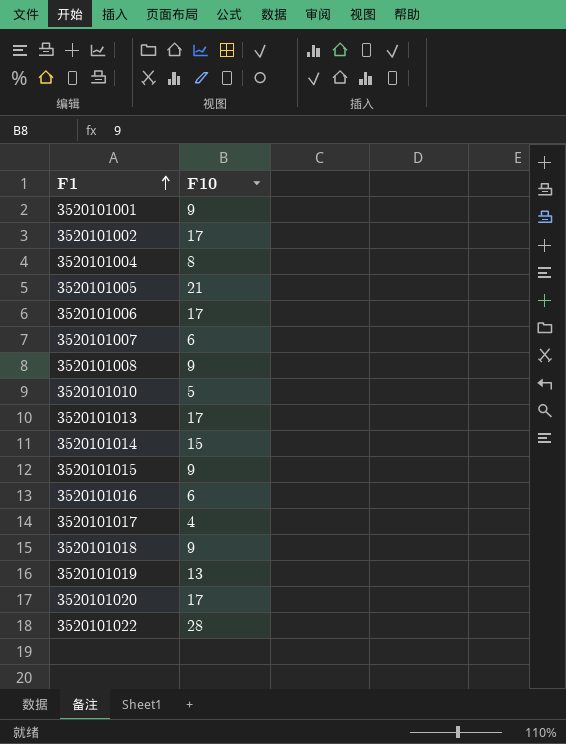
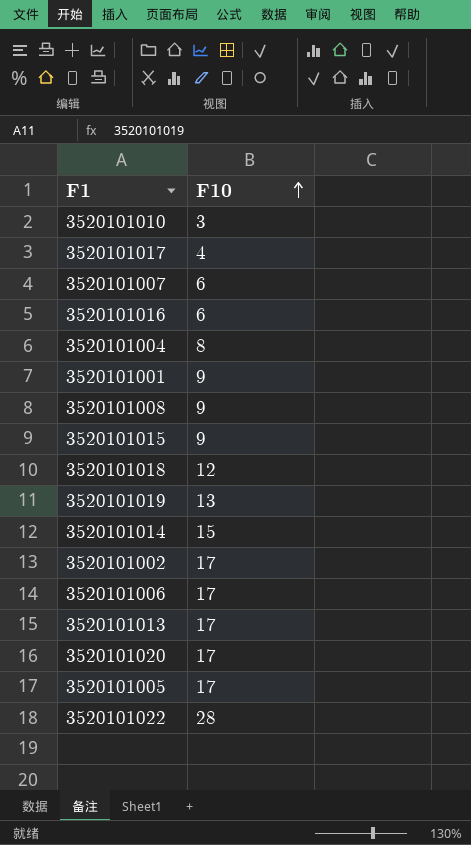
row order: F1 ascending -> F10 ascending
3520101010 | F10: 5 -> 3
3520101018 | F10: 9 -> 12
3520101005 | F10: 21 -> 17

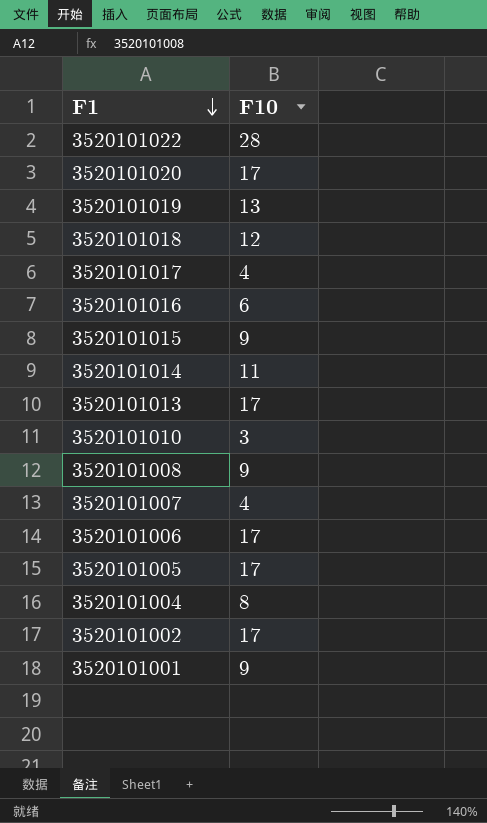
row order: F10 ascending -> F1 descending
3520101014 | F10: 15 -> 11
3520101007 | F10: 6 -> 4

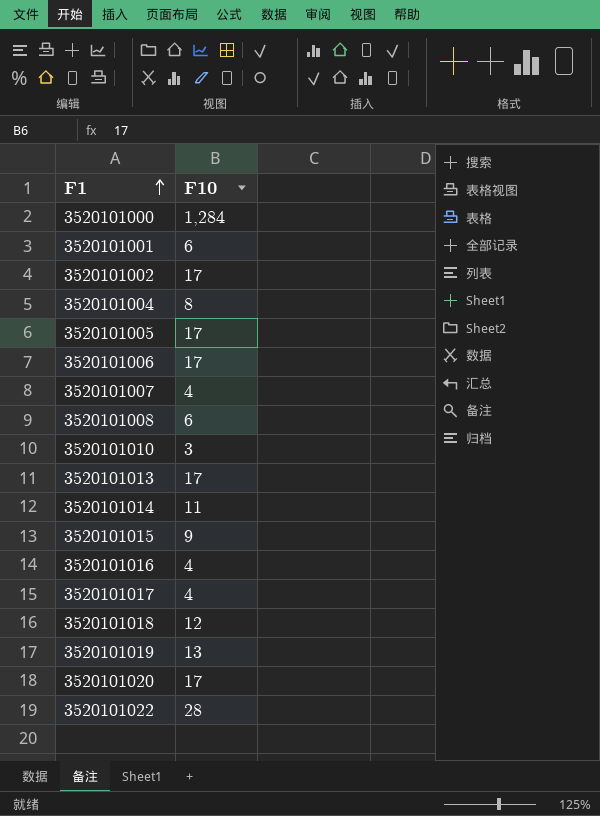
row order: F1 descending -> F1 ascending
row 3520101000: none -> 1,284
3520101001 | F10: 9 -> 6
3520101008 | F10: 9 -> 6
3520101016 | F10: 6 -> 4

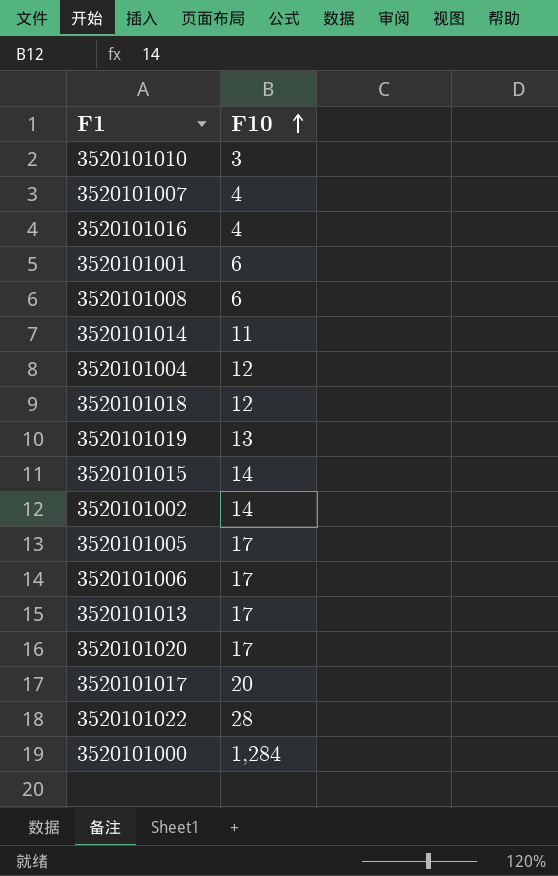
row order: F1 ascending -> F10 ascending
3520101004 | F10: 8 -> 12
3520101015 | F10: 9 -> 14
3520101002 | F10: 17 -> 14
3520101017 | F10: 4 -> 20

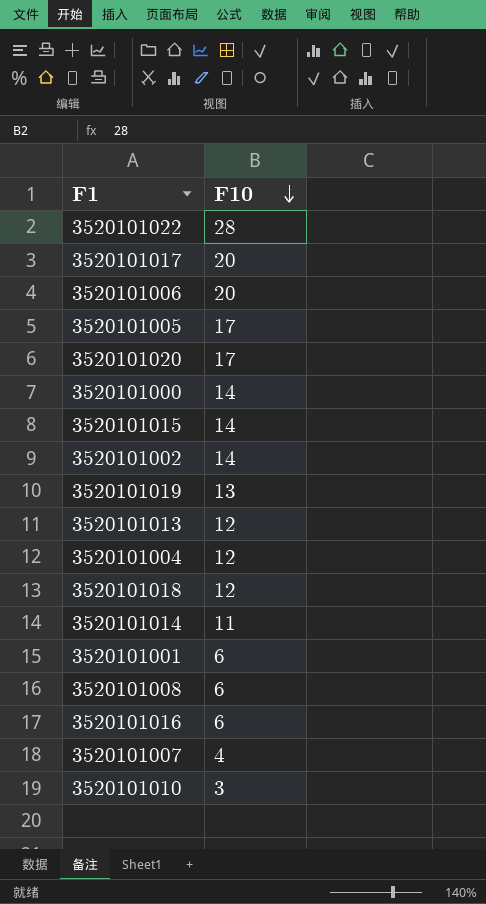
row order: F10 ascending -> F10 descending
3520101006 | F10: 17 -> 20
3520101000 | F10: 1,284 -> 14
3520101013 | F10: 17 -> 12
3520101016 | F10: 4 -> 6

